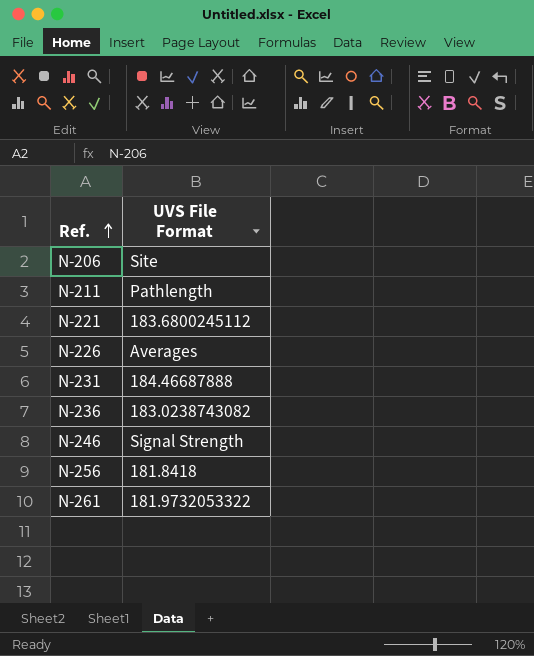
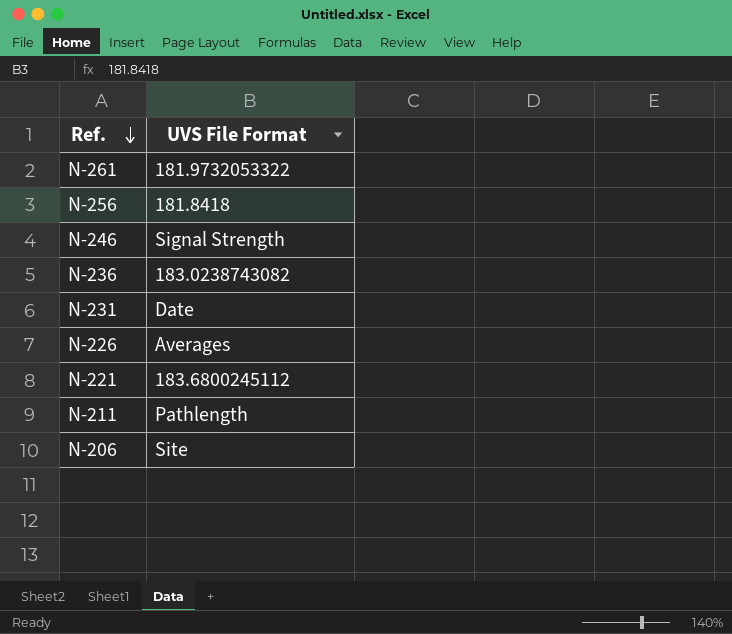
row order: Ref. ascending -> Ref. descending
N-231 | UVS File Format: 184.46687888 -> Date

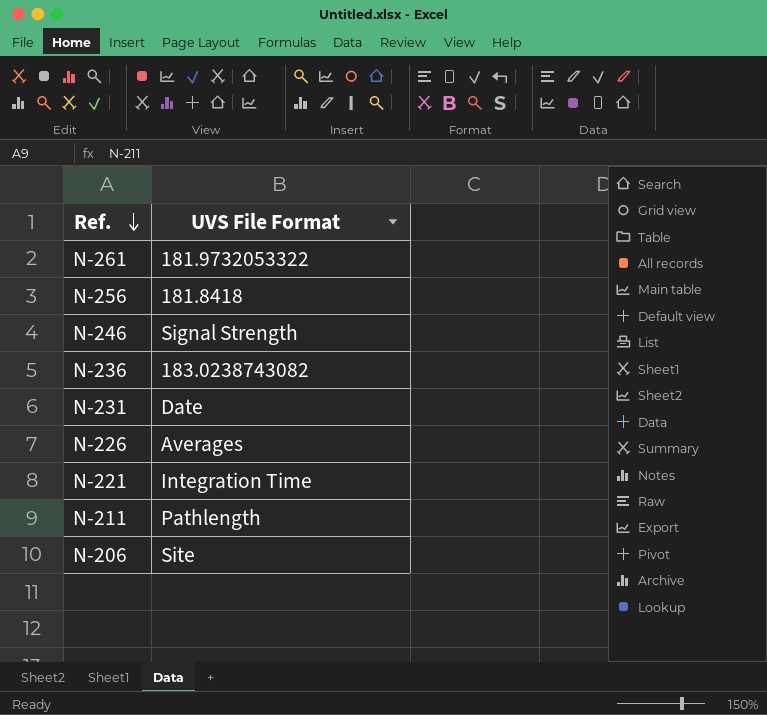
N-221 | UVS File Format: 183.6800245112 -> Integration Time

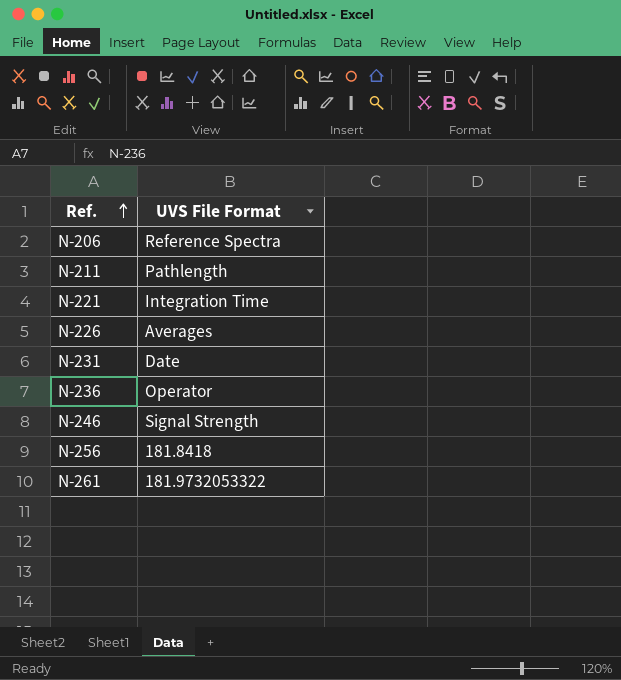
row order: Ref. descending -> Ref. ascending
N-206 | UVS File Format: Site -> Reference Spectra
N-236 | UVS File Format: 183.0238743082 -> Operator

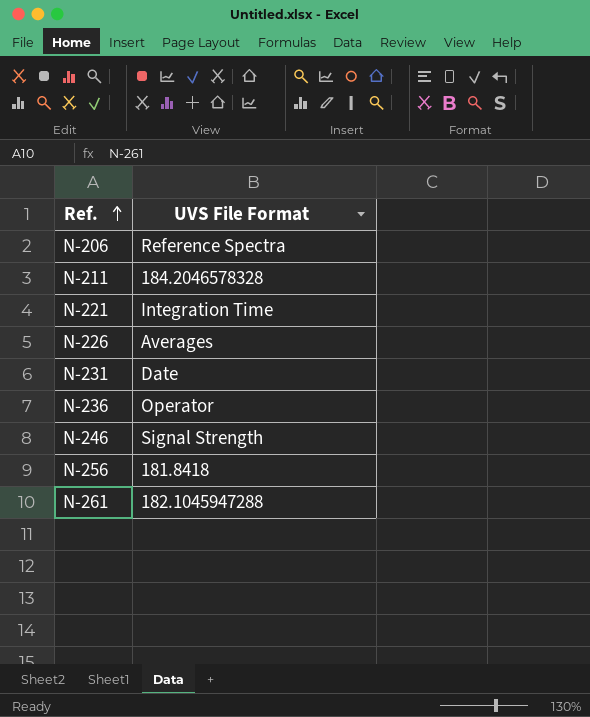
N-211 | UVS File Format: Pathlength -> 184.2046578328
N-261 | UVS File Format: 181.9732053322 -> 182.1045947288

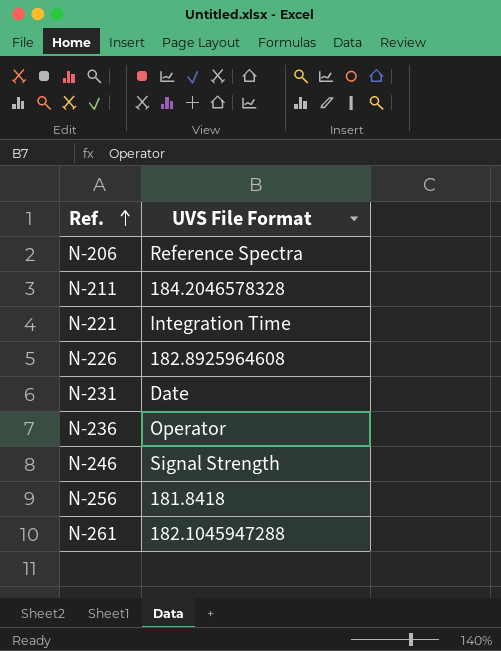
N-226 | UVS File Format: Averages -> 182.8925964608

